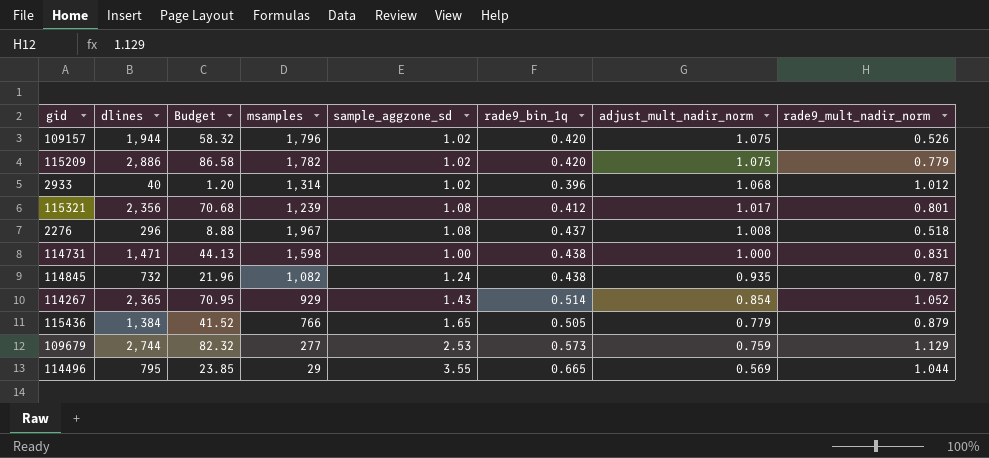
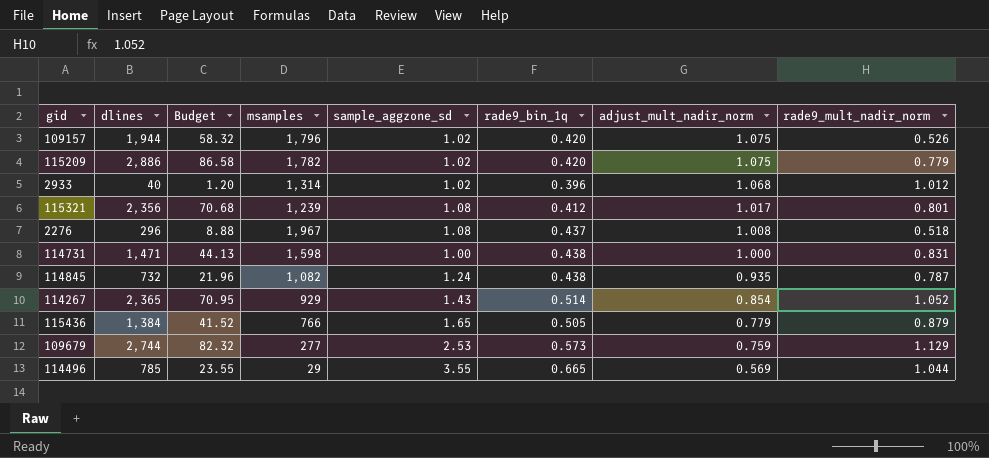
114496 | dlines: 795 -> 785
114496 | Budget: 23.85 -> 23.55

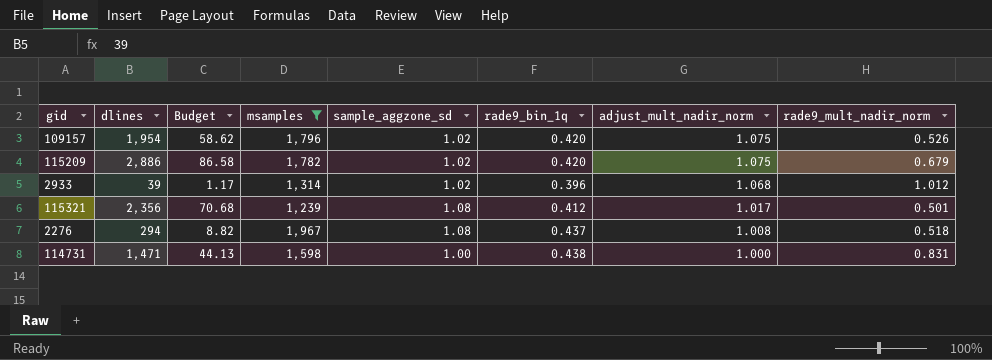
filter: none -> msamples >= 1,239
109157 | dlines: 1,944 -> 1,954
109157 | Budget: 58.32 -> 58.62
115209 | rade9_mult_nadir_norm: 0.779 -> 0.679
2933 | dlines: 40 -> 39
2933 | Budget: 1.20 -> 1.17
115321 | rade9_mult_nadir_norm: 0.801 -> 0.501
2276 | dlines: 296 -> 294
2276 | Budget: 8.88 -> 8.82

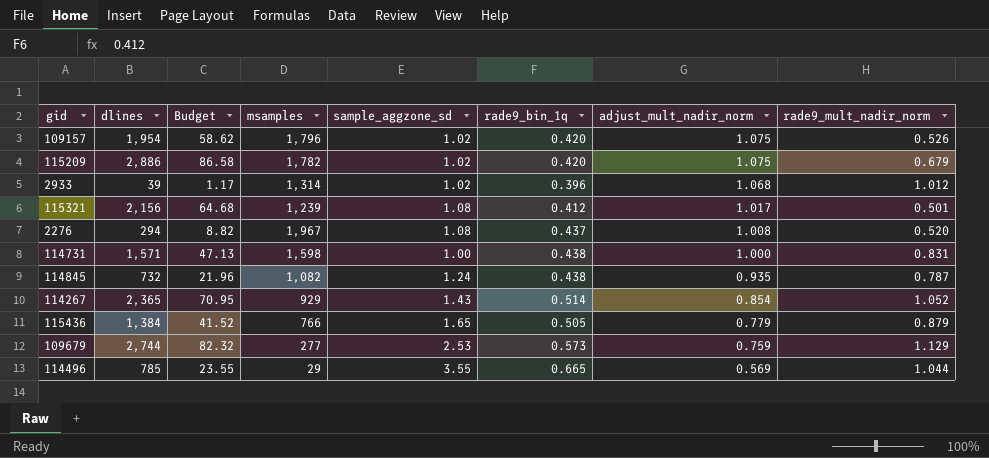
filter: msamples >= 1,239 -> none
115321 | dlines: 2,356 -> 2,156
115321 | Budget: 70.68 -> 64.68
2276 | rade9_mult_nadir_norm: 0.518 -> 0.520
114731 | dlines: 1,471 -> 1,571
114731 | Budget: 44.13 -> 47.13

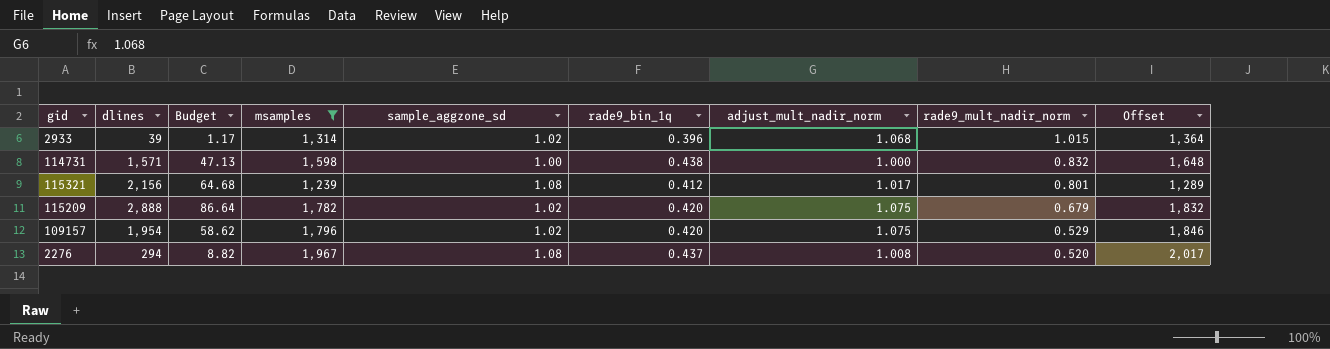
filter: none -> msamples >= 1,239
row order: adjust_mult_nadir_norm descending -> rade9_mult_nadir_norm descending
column Offset | formula: none -> [msamples] + 50
2933 | rade9_mult_nadir_norm: 1.012 -> 1.015
114731 | rade9_mult_nadir_norm: 0.831 -> 0.832
115321 | rade9_mult_nadir_norm: 0.501 -> 0.801
115209 | dlines: 2,886 -> 2,888
115209 | Budget: 86.58 -> 86.64
109157 | rade9_mult_nadir_norm: 0.526 -> 0.529

